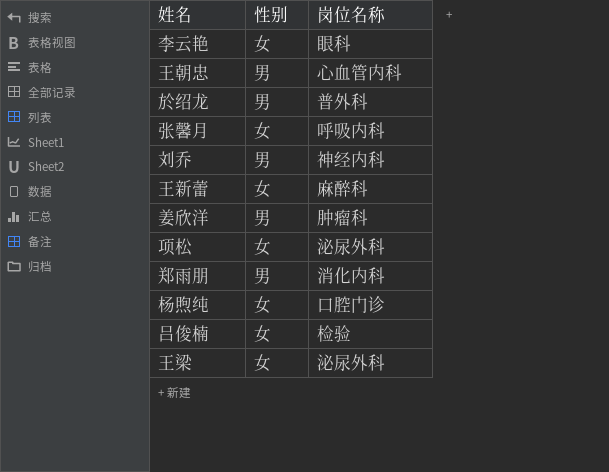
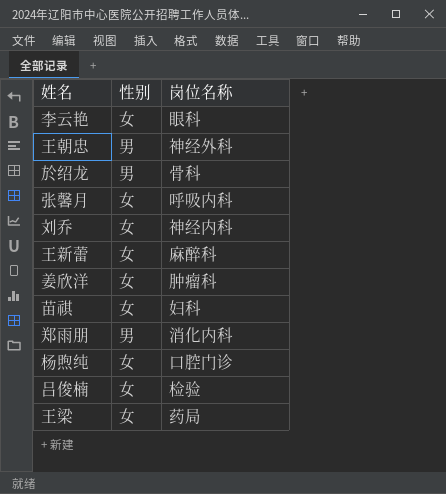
row 项松: 女 | 泌尿外科 -> none
王朝忠 | 岗位名称: 心血管内科 -> 神经外科
於绍龙 | 岗位名称: 普外科 -> 骨科
刘乔 | 性别: 男 -> 女
姜欣洋 | 性别: 男 -> 女
row 苗祺: none -> 女 | 妇科
王梁 | 岗位名称: 泌尿外科 -> 药局

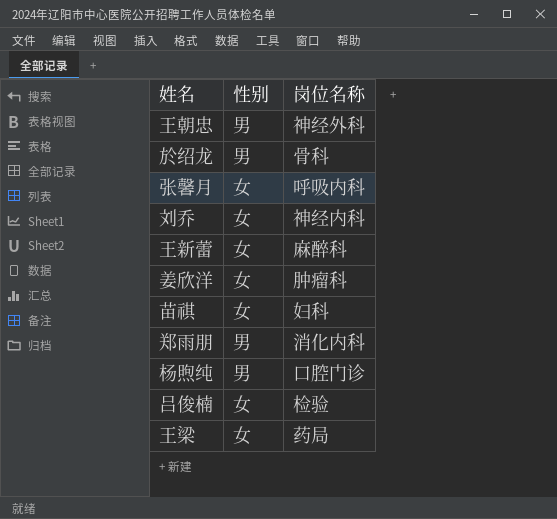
row 李云艳: 女 | 眼科 -> none
杨煦纯 | 性别: 女 -> 男

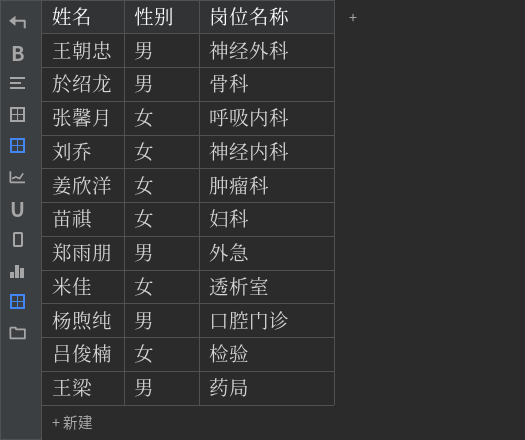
row 王新蕾: 女 | 麻醉科 -> none
郑雨朋 | 岗位名称: 消化内科 -> 外急
row 米佳: none -> 女 | 透析室
王梁 | 性别: 女 -> 男

